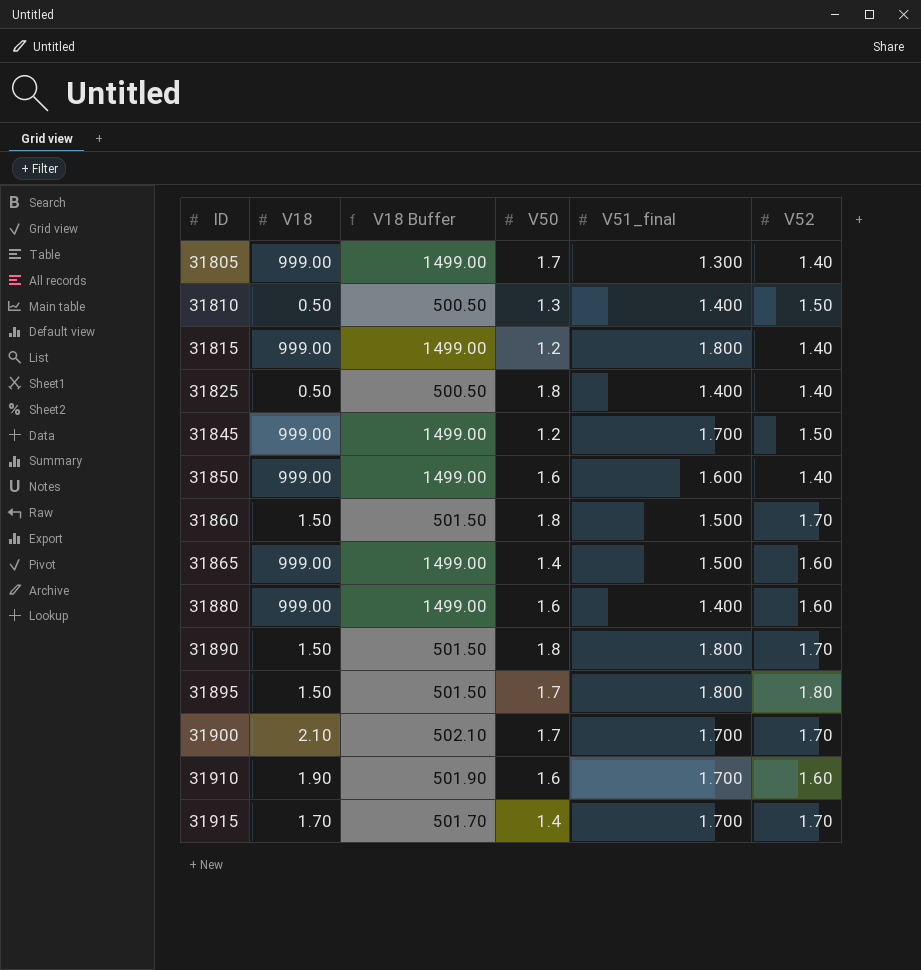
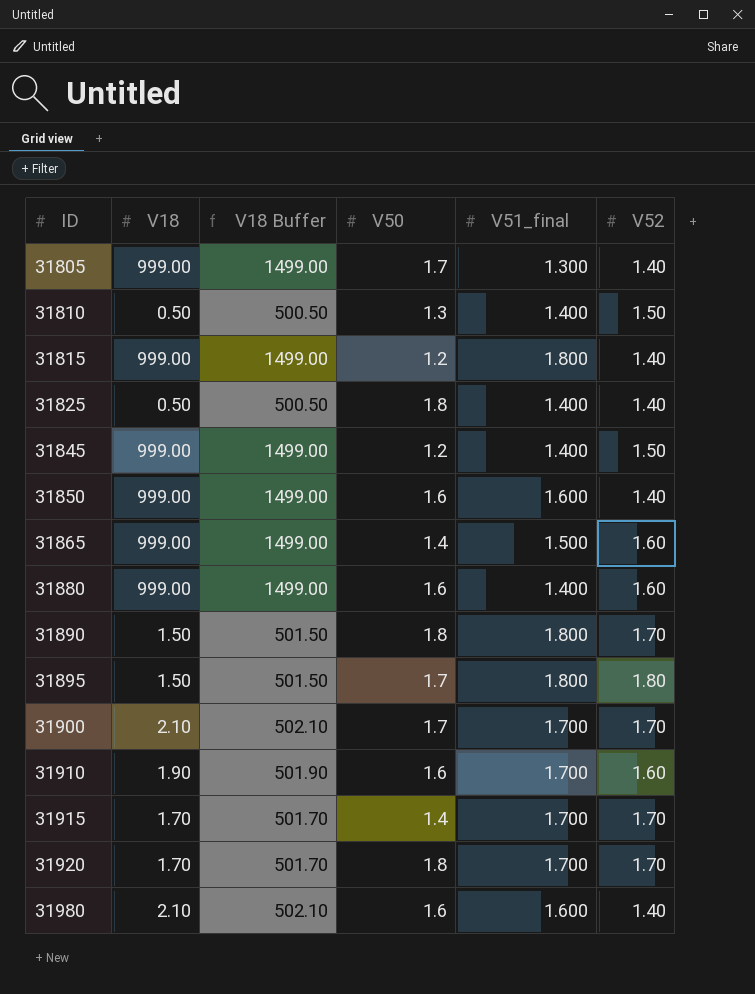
row 31860: 1.50 | 501.50 | 1.8 | 1.500 | 1.70 -> none
31845 | V51_final: 1.700 -> 1.400
row 31920: none -> 1.70 | 501.70 | 1.8 | 1.700 | 1.70
row 31980: none -> 2.10 | 502.10 | 1.6 | 1.600 | 1.40

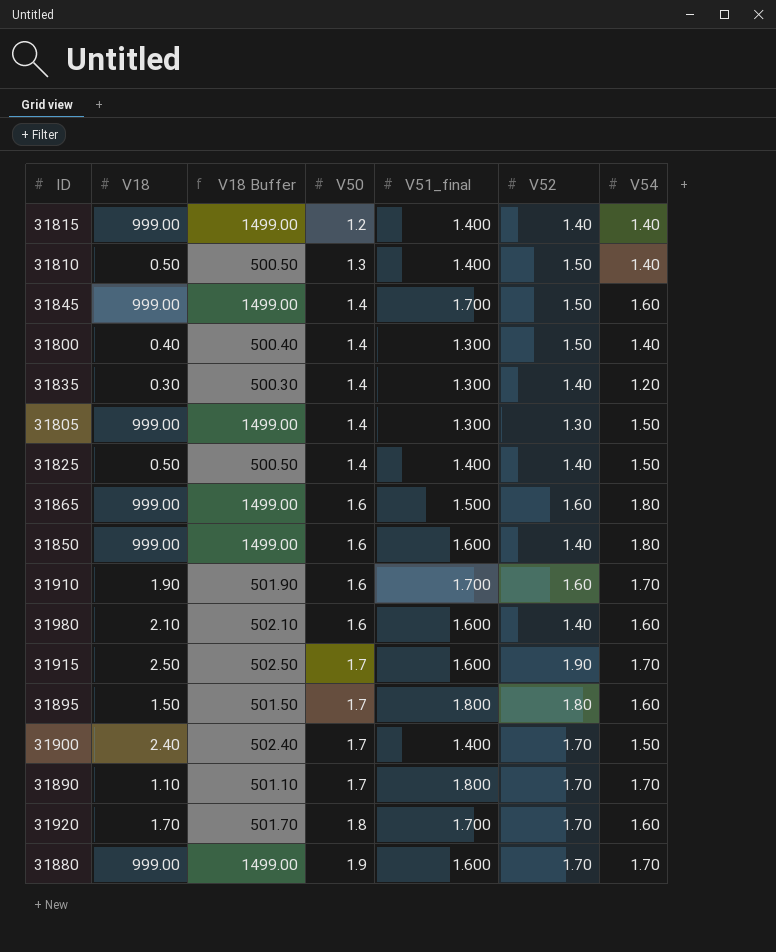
row order: ID ascending -> V50 ascending
column V54 | position: none -> 7
31815 | V51_final: 1.800 -> 1.400
31845 | V50: 1.2 -> 1.4
31845 | V51_final: 1.400 -> 1.700
row 31800: none -> 0.40 | 500.40 | 1.4 | 1.300 | 1.50 | 1.40
row 31835: none -> 0.30 | 500.30 | 1.4 | 1.300 | 1.40 | 1.20
31805 | V50: 1.7 -> 1.4
31805 | V52: 1.40 -> 1.30
31825 | V50: 1.8 -> 1.4
31865 | V50: 1.4 -> 1.6
31915 | V18: 1.70 -> 2.50
31915 | V18 Buffer: 501.70 -> 502.50
31915 | V50: 1.4 -> 1.7
31915 | V51_final: 1.700 -> 1.600
31915 | V52: 1.70 -> 1.90
31900 | V18: 2.10 -> 2.40
31900 | V18 Buffer: 502.10 -> 502.40
31900 | V51_final: 1.700 -> 1.400
31890 | V18: 1.50 -> 1.10
31890 | V18 Buffer: 501.50 -> 501.10
31890 | V50: 1.8 -> 1.7
31880 | V50: 1.6 -> 1.9
31880 | V51_final: 1.400 -> 1.600
31880 | V52: 1.60 -> 1.70

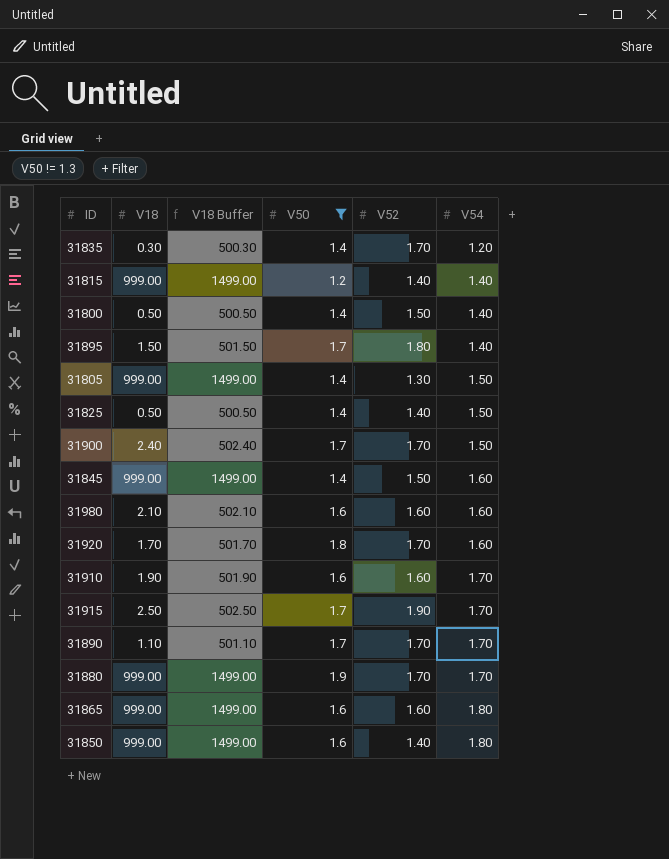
filter: none -> V50 != 1.3
row order: V50 ascending -> V54 ascending
column V51_final | position: 5 -> none
31835 | V52: 1.40 -> 1.70
31800 | V18: 0.40 -> 0.50
31800 | V18 Buffer: 500.40 -> 500.50
31895 | V54: 1.60 -> 1.40
31980 | V52: 1.40 -> 1.60

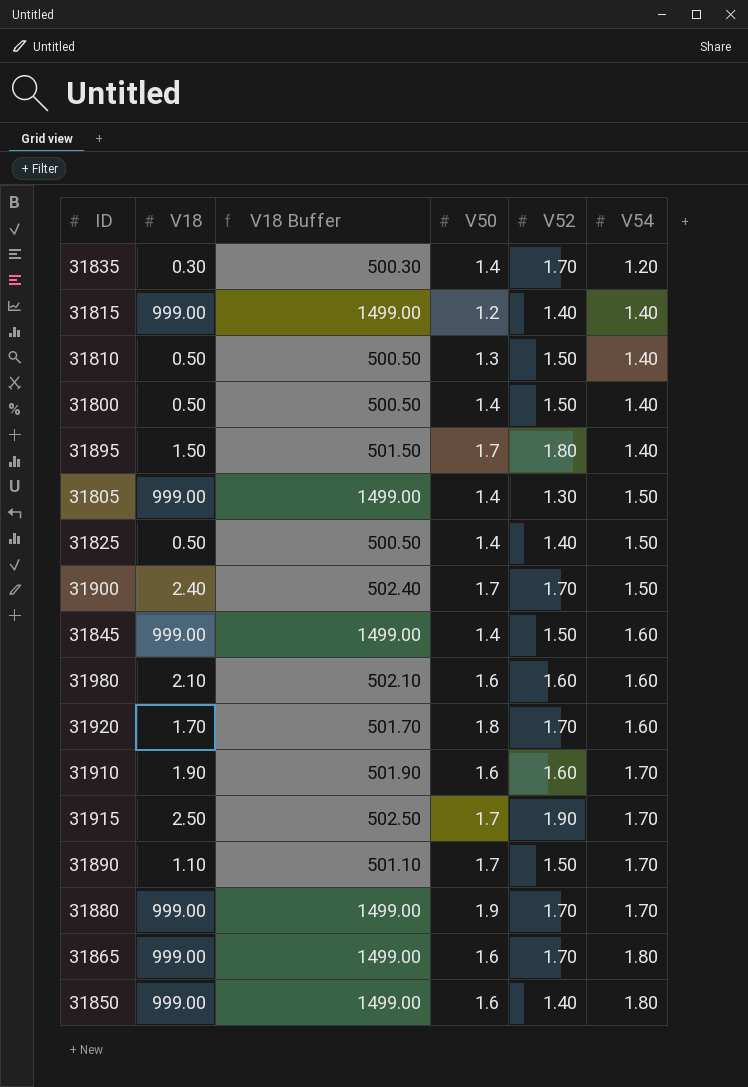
filter: V50 != 1.3 -> none
31890 | V52: 1.70 -> 1.50
31865 | V52: 1.60 -> 1.70

